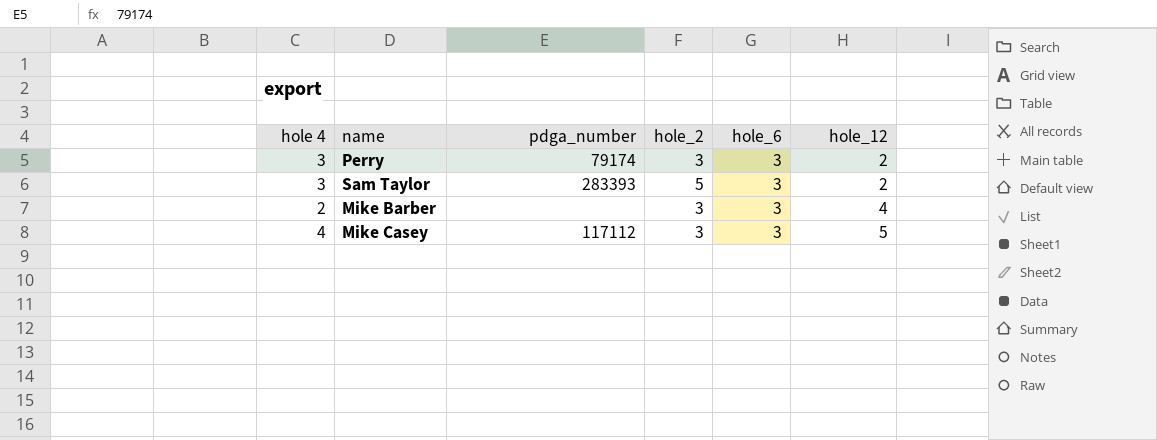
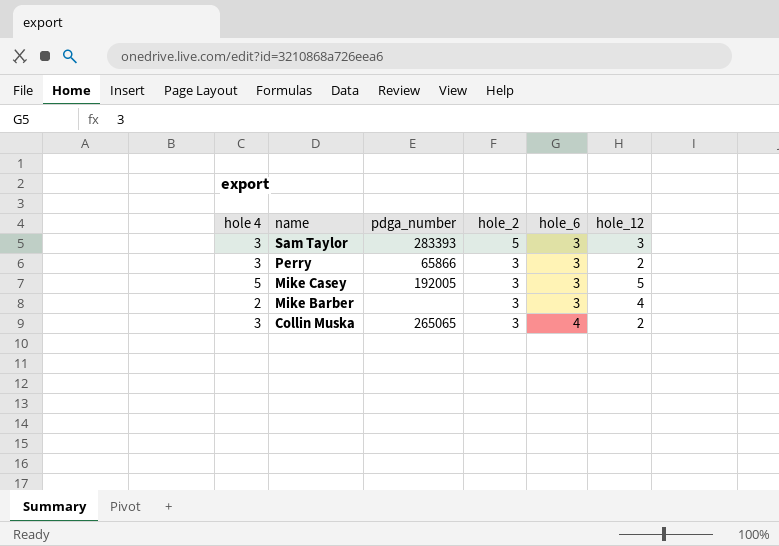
row order: hole_12 ascending -> name descending
Sam Taylor | hole_12: 2 -> 3
Perry | pdga_number: 79174 -> 65866
Mike Casey | hole 4: 4 -> 5
Mike Casey | pdga_number: 117112 -> 192005
row Collin Muska: none -> 3 | 265065 | 3 | 4 | 2

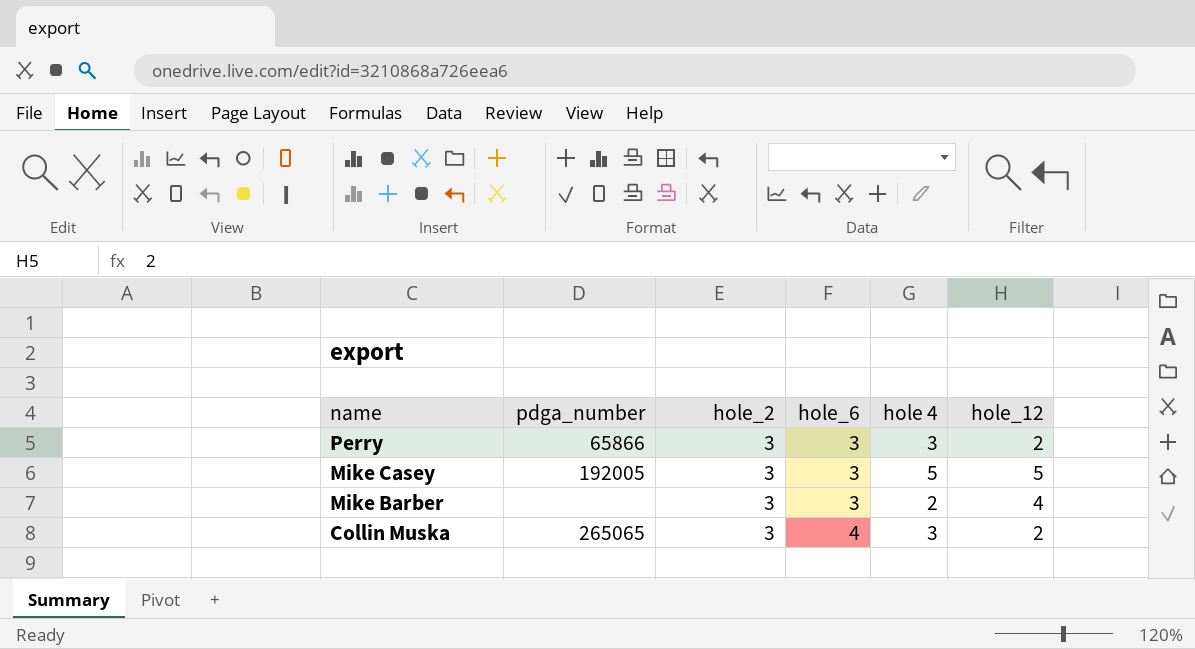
column hole 4 | position: 1 -> 5
row Sam Taylor: 3 | 283393 | 5 | 3 | 3 -> none

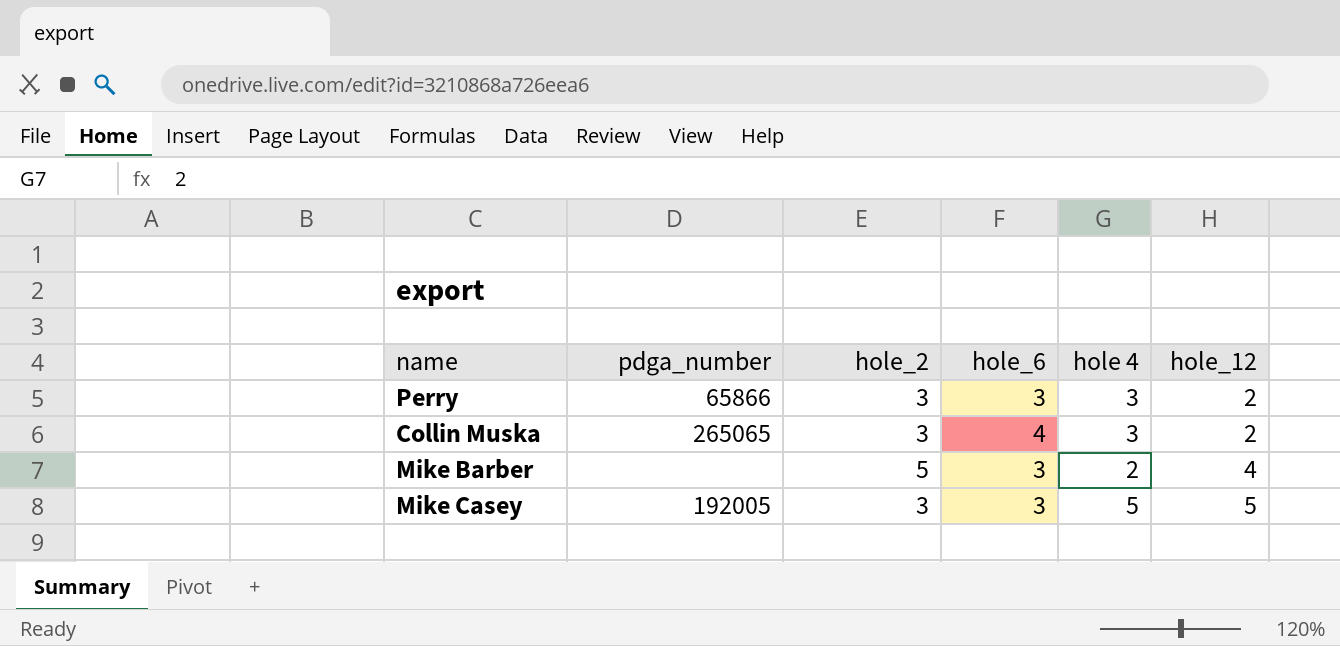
row order: name descending -> hole_12 ascending
Mike Barber | hole_2: 3 -> 5

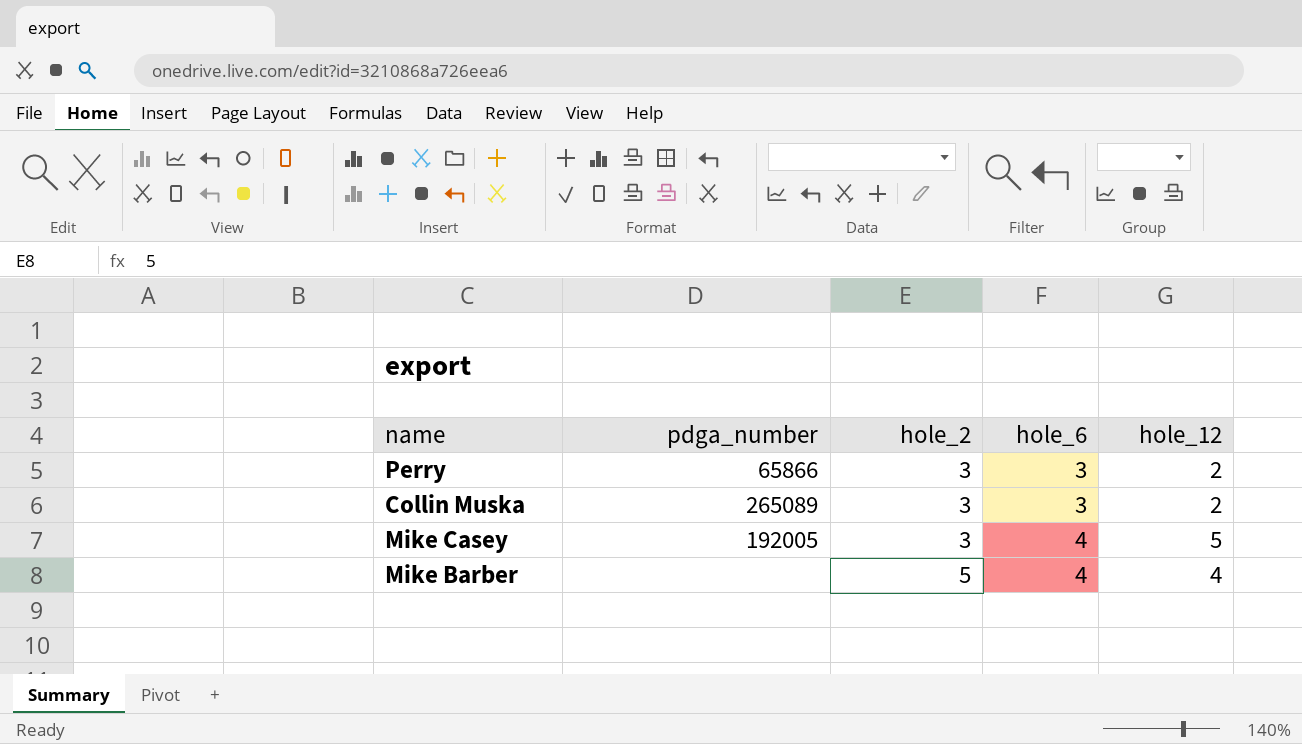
row order: hole_12 ascending -> hole_2 ascending
column hole 4 | position: 5 -> none
Collin Muska | pdga_number: 265065 -> 265089
Collin Muska | hole_6: 4 -> 3
Mike Casey | hole_6: 3 -> 4
Mike Barber | hole_6: 3 -> 4

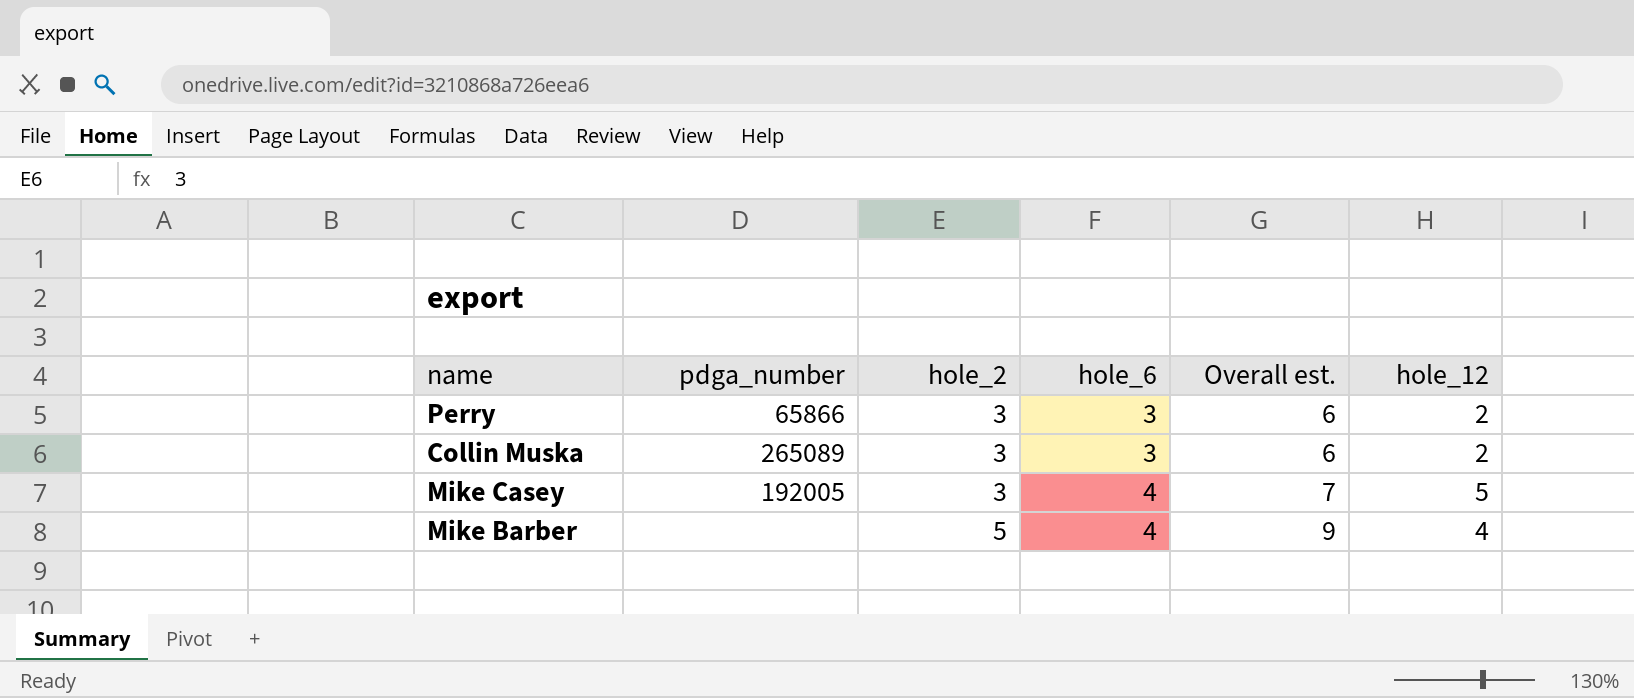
column Overall est. | formula: none -> [hole_2] + [hole_6]

